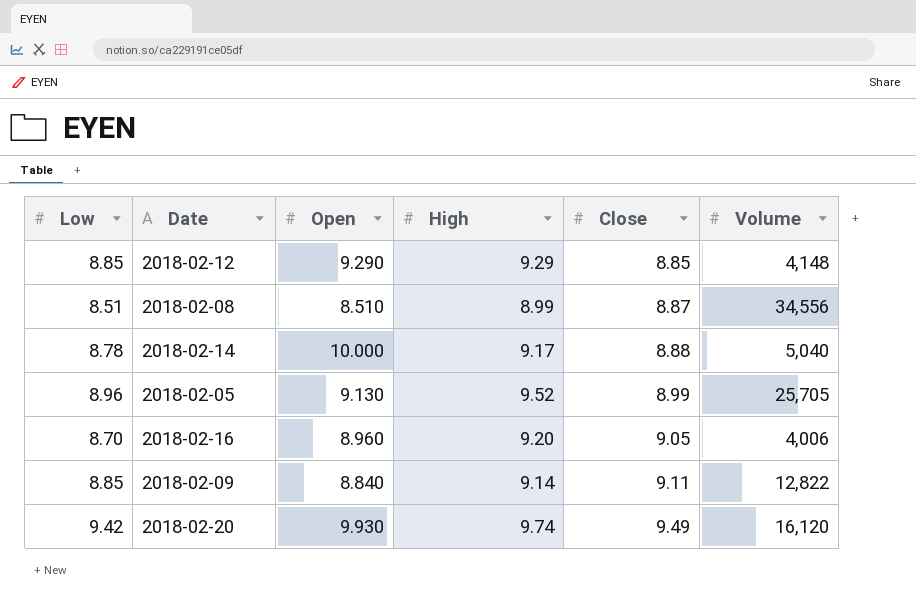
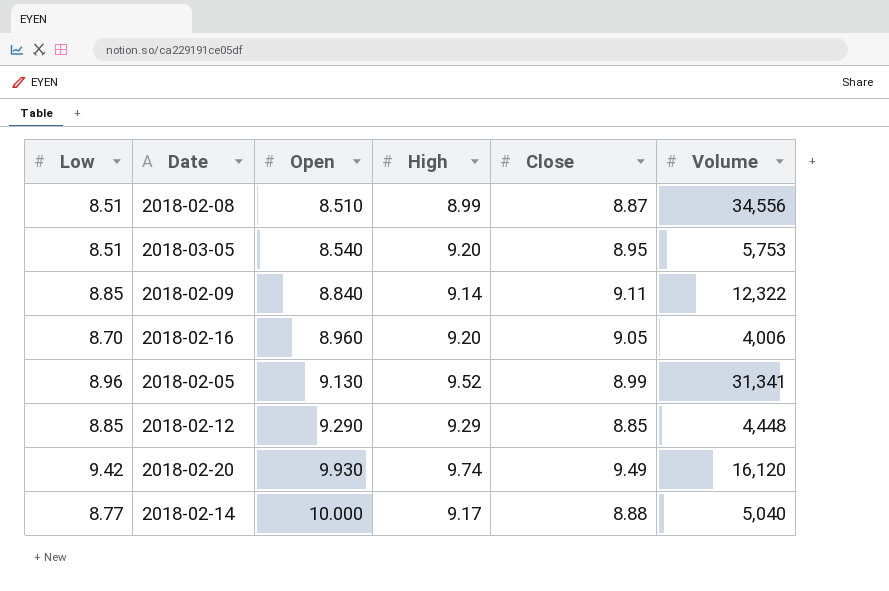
row order: Close ascending -> Open ascending
row 2018-03-05: none -> 8.51 | 8.540 | 9.20 | 8.95 | 5,753
2018-02-09 | Volume: 12,822 -> 12,322
2018-02-05 | Volume: 25,705 -> 31,341
2018-02-12 | Volume: 4,148 -> 4,448
2018-02-14 | Low: 8.78 -> 8.77

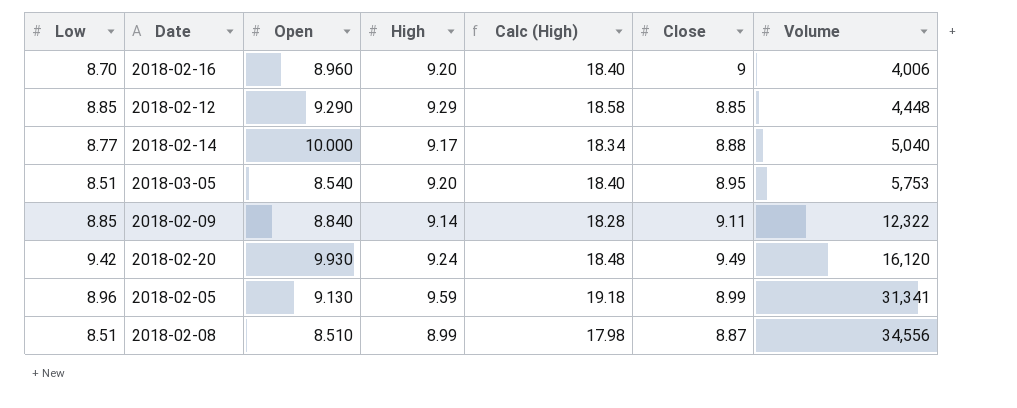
row order: Open ascending -> Volume ascending
column Calc (High) | formula: none -> [High] * 2
2018-02-16 | Close: 9.05 -> 9
2018-02-20 | High: 9.74 -> 9.24
2018-02-05 | High: 9.52 -> 9.59

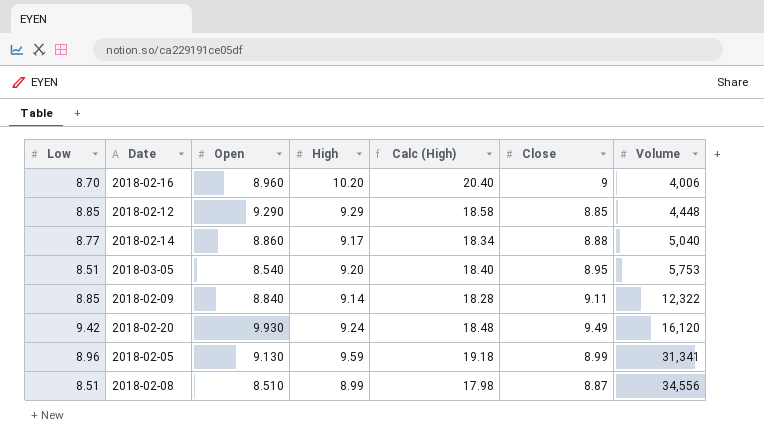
2018-02-16 | High: 9.20 -> 10.20
2018-02-16 | Calc (High): 18.40 -> 20.40
2018-02-14 | Open: 10.000 -> 8.860

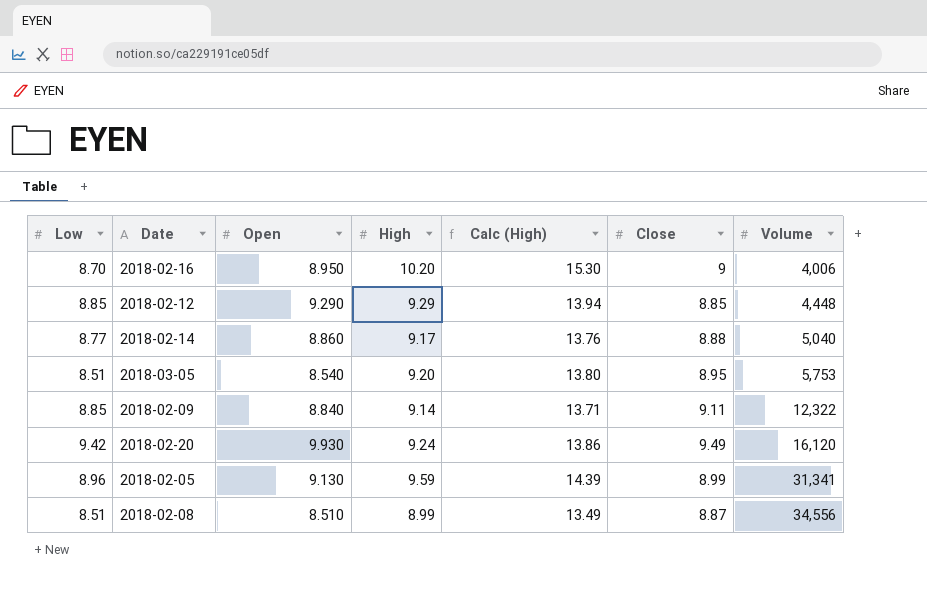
column Calc (High) | formula: [High] * 2 -> [High] * 1.5
2018-02-16 | Open: 8.960 -> 8.950

